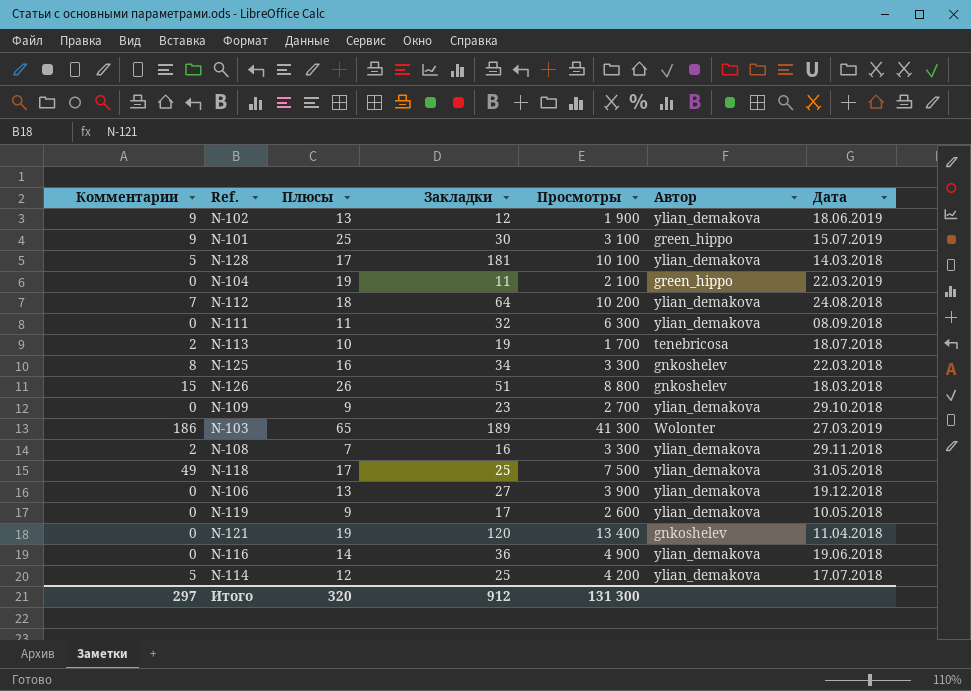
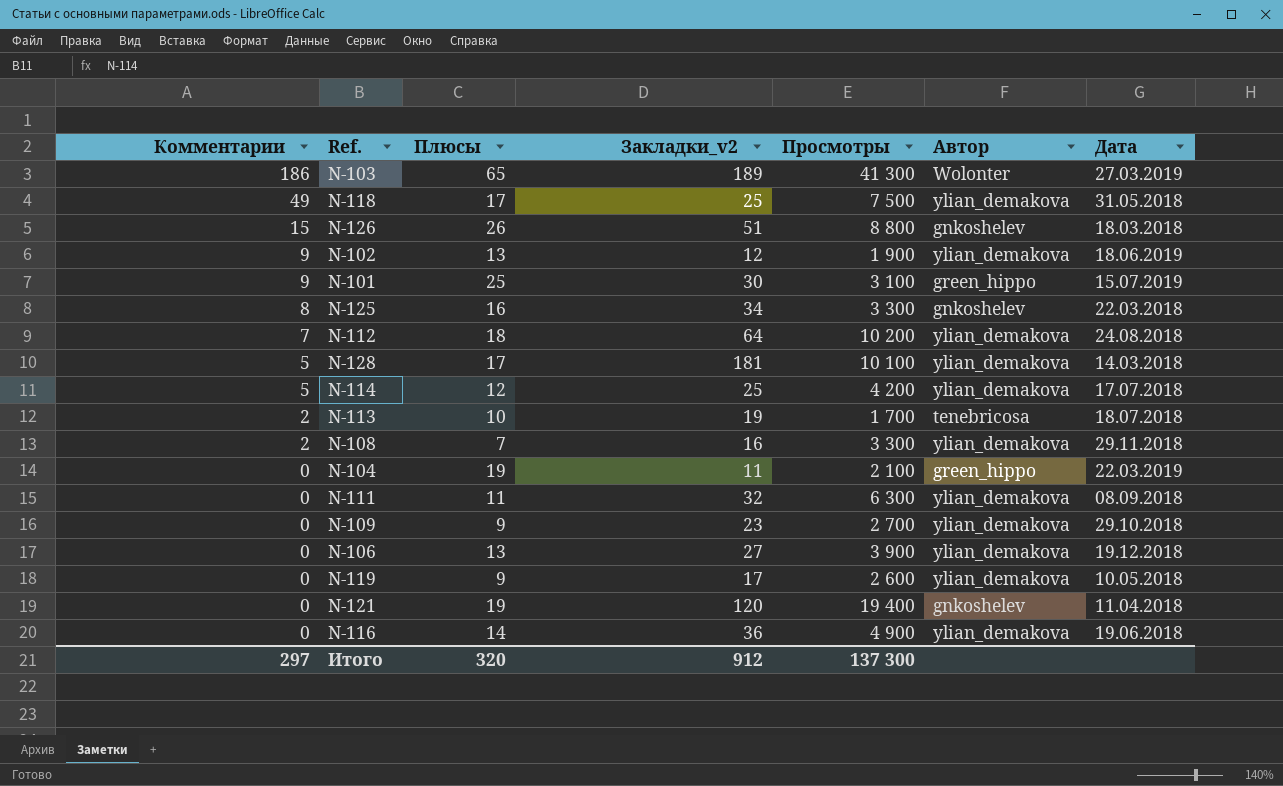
row order: none -> Комментарии descending
column name: Закладки -> Закладки_v2
N-121 | Просмотры: 13 400 -> 19 400
Итого | Просмотры: 131 300 -> 137 300

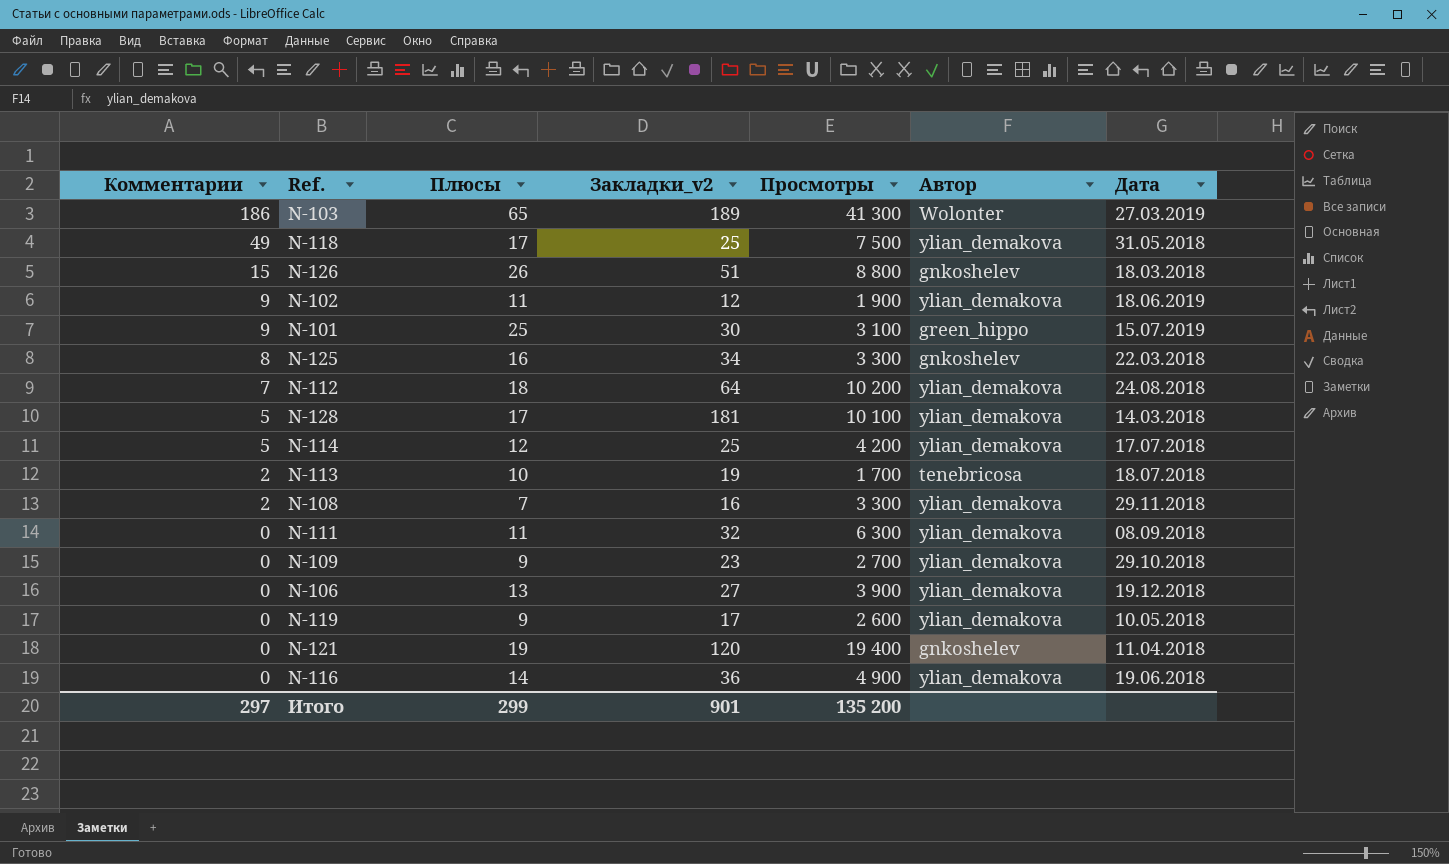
row N-104: 0 | 19 | 11 | 2 100 | green_hippo | 22.03.2019 -> none
N-102 | Плюсы: 13 -> 11
Итого | Плюсы: 320 -> 299
Итого | Закладки_v2: 912 -> 901
Итого | Просмотры: 137 300 -> 135 200

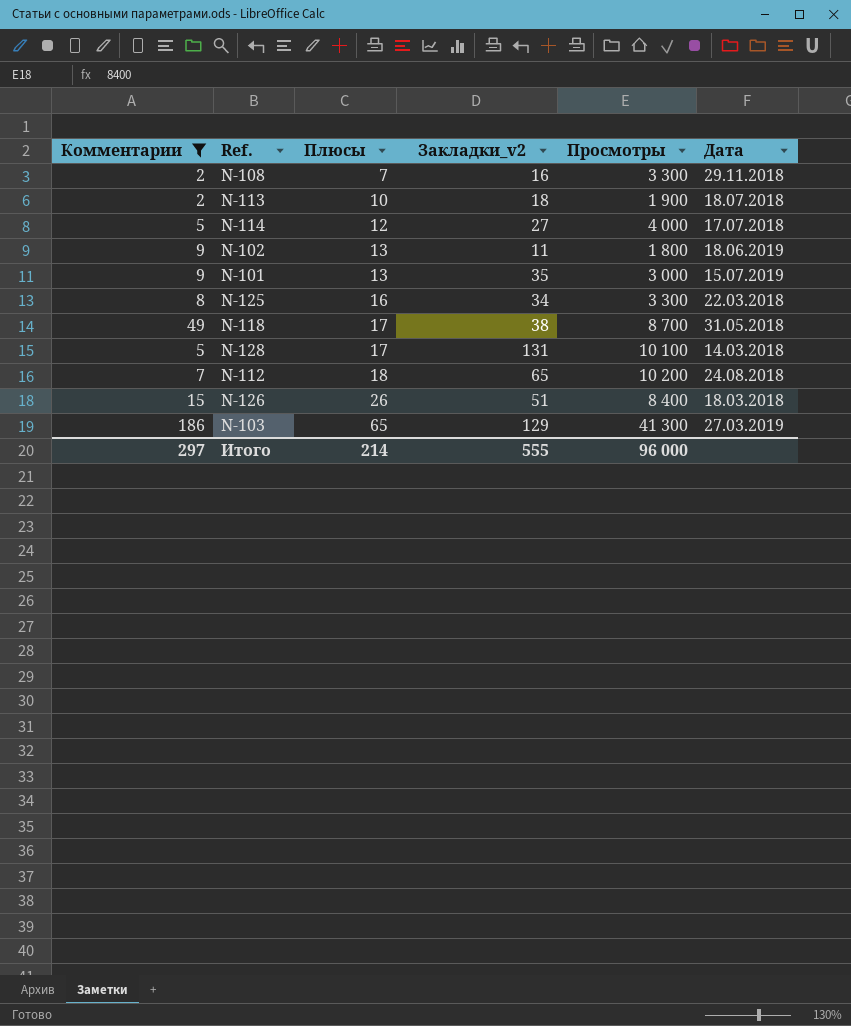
filter: none -> Комментарии != 0
row order: Комментарии descending -> Плюсы ascending
column Автор | position: 6 -> none
N-113 | Закладки_v2: 19 -> 18
N-113 | Просмотры: 1 700 -> 1 900
N-114 | Закладки_v2: 25 -> 27
N-114 | Просмотры: 4 200 -> 4 000
N-102 | Плюсы: 11 -> 13
N-102 | Закладки_v2: 12 -> 11
N-102 | Просмотры: 1 900 -> 1 800
N-101 | Плюсы: 25 -> 13
N-101 | Закладки_v2: 30 -> 35
N-101 | Просмотры: 3 100 -> 3 000
N-118 | Закладки_v2: 25 -> 38
N-118 | Просмотры: 7 500 -> 8 700
N-128 | Закладки_v2: 181 -> 131
N-112 | Закладки_v2: 64 -> 65
N-126 | Просмотры: 8 800 -> 8 400
N-103 | Закладки_v2: 189 -> 129
Итого | Плюсы: 299 -> 214
Итого | Закладки_v2: 901 -> 555
Итого | Просмотры: 135 200 -> 96 000

